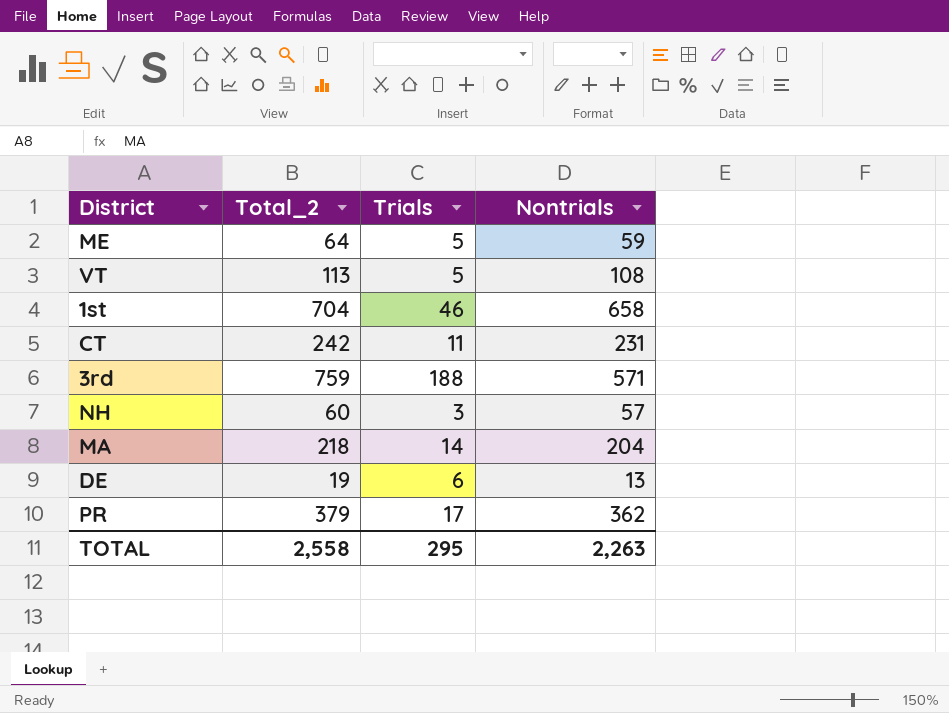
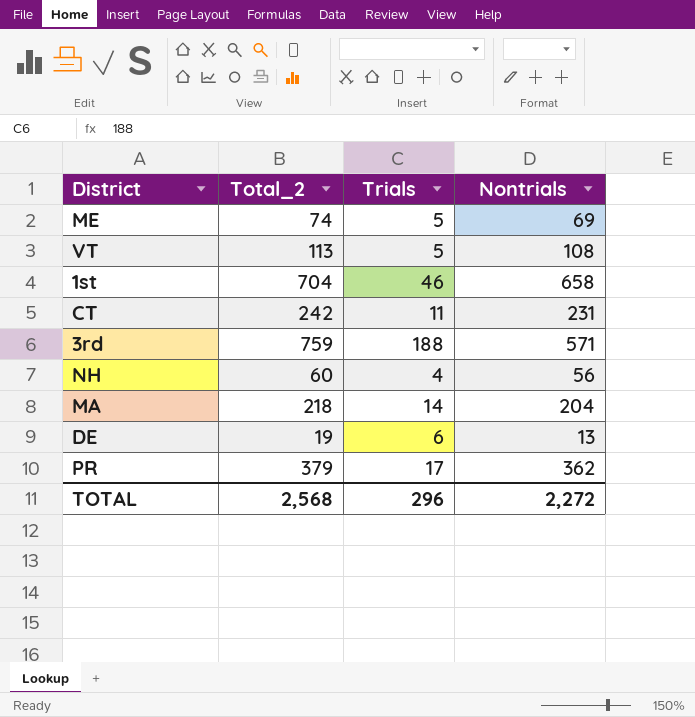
ME | Total_2: 64 -> 74
ME | Nontrials: 59 -> 69
NH | Trials: 3 -> 4
NH | Nontrials: 57 -> 56
TOTAL | Total_2: 2,558 -> 2,568
TOTAL | Trials: 295 -> 296
TOTAL | Nontrials: 2,263 -> 2,272

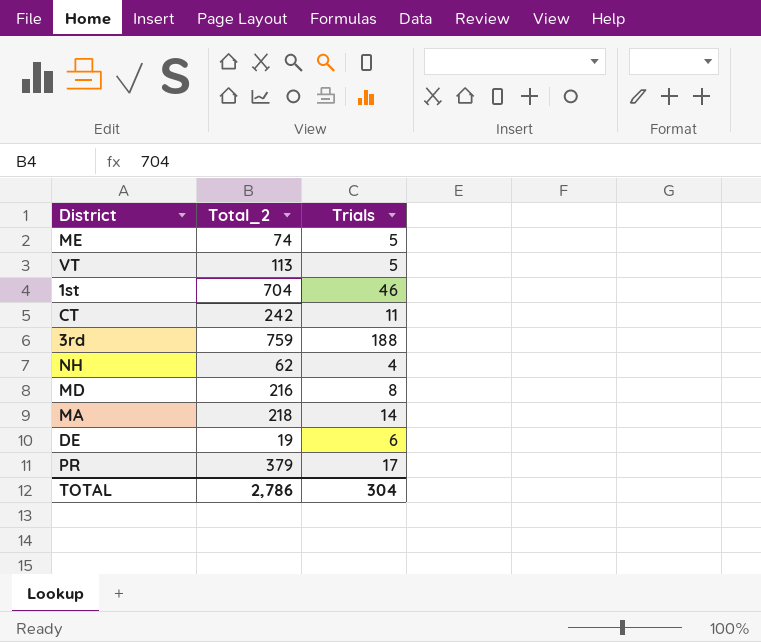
column Nontrials | formula: [Total_2] - [Trials] -> none
NH | Total_2: 60 -> 62
row MD: none -> 216 | 8
TOTAL | Total_2: 2,568 -> 2,786
TOTAL | Trials: 296 -> 304

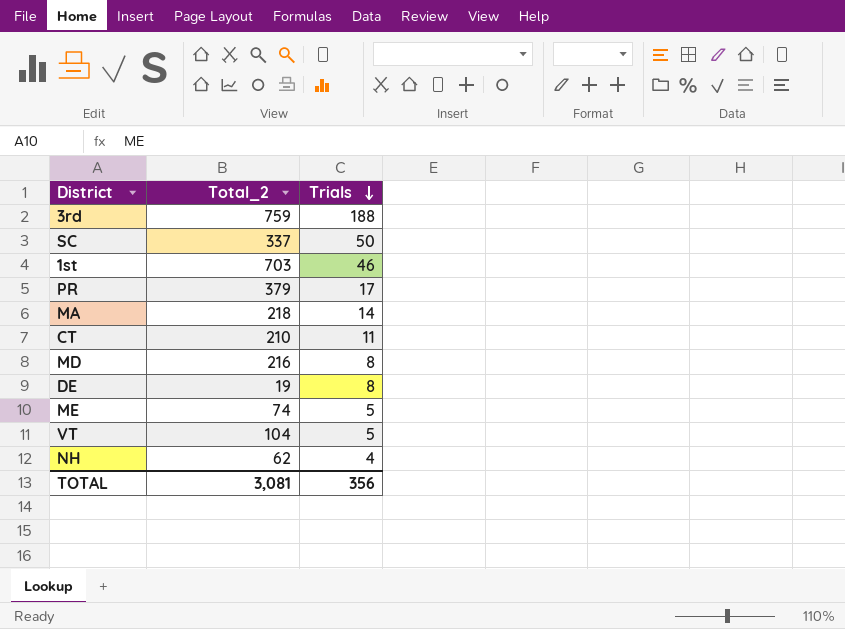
row order: none -> Trials descending
row SC: none -> 337 | 50
1st | Total_2: 704 -> 703
CT | Total_2: 242 -> 210
DE | Trials: 6 -> 8
VT | Total_2: 113 -> 104
TOTAL | Total_2: 2,786 -> 3,081
TOTAL | Trials: 304 -> 356

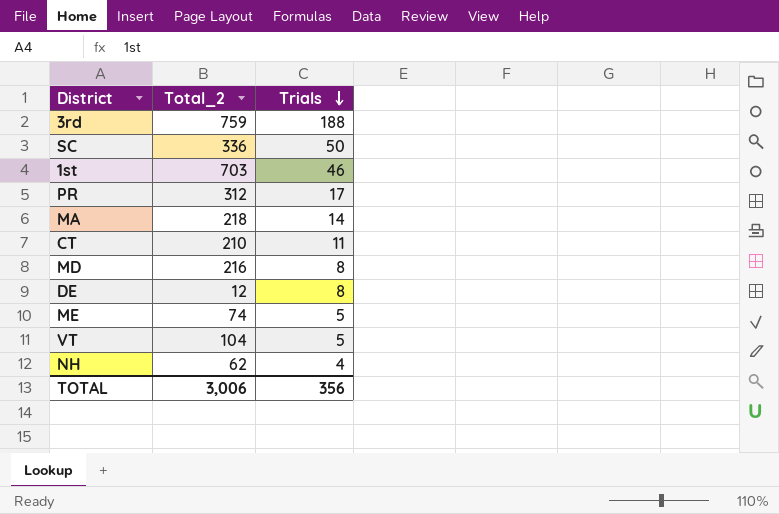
SC | Total_2: 337 -> 336
PR | Total_2: 379 -> 312
DE | Total_2: 19 -> 12
TOTAL | Total_2: 3,081 -> 3,006

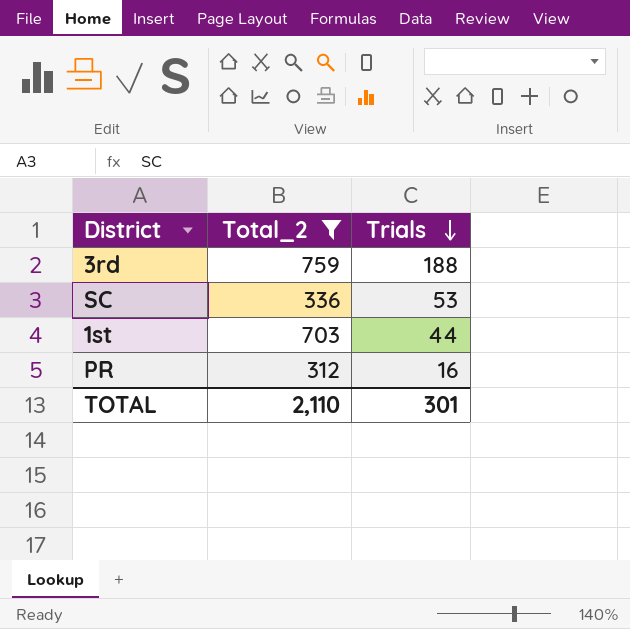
filter: none -> Total_2 >= 312
SC | Trials: 50 -> 53
1st | Trials: 46 -> 44
PR | Trials: 17 -> 16
TOTAL | Total_2: 3,006 -> 2,110
TOTAL | Trials: 356 -> 301

